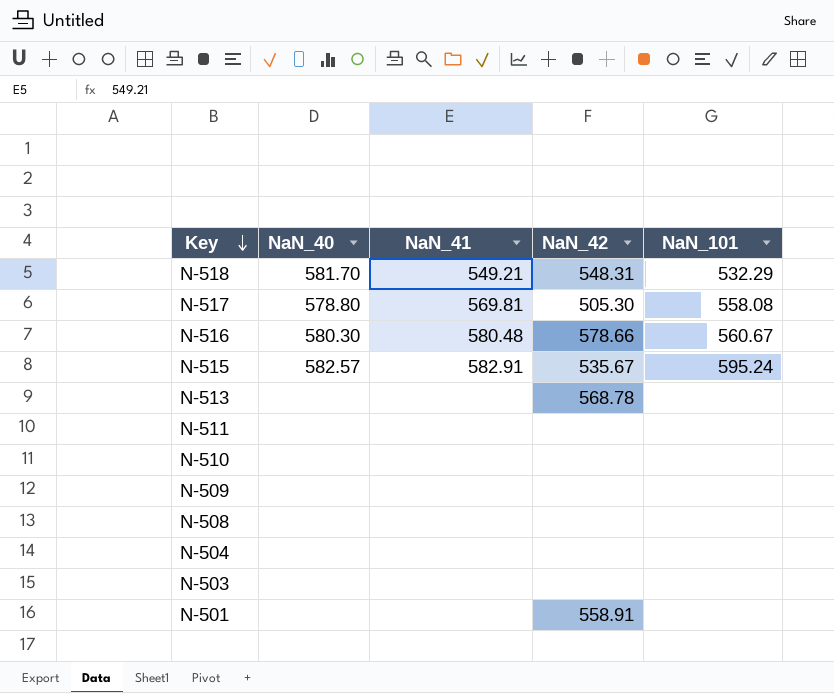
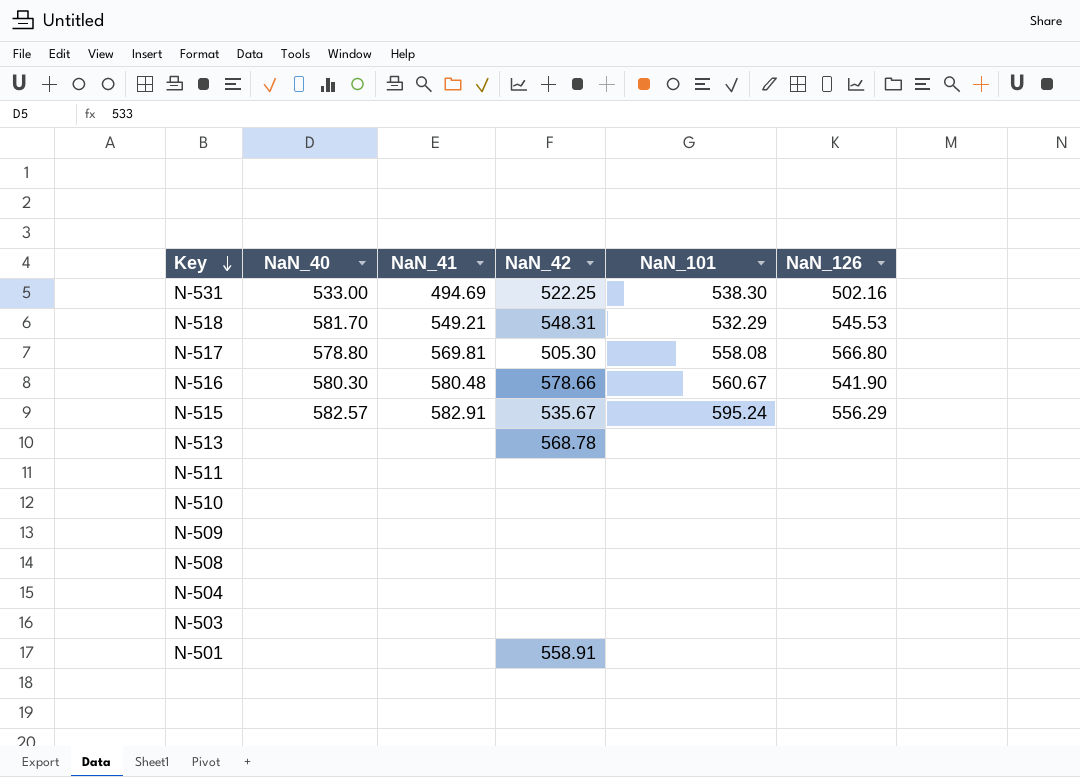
column NaN_126 | position: none -> 6
row N-531: none -> 533.00 | 494.69 | 522.25 | 538.30 | 502.16

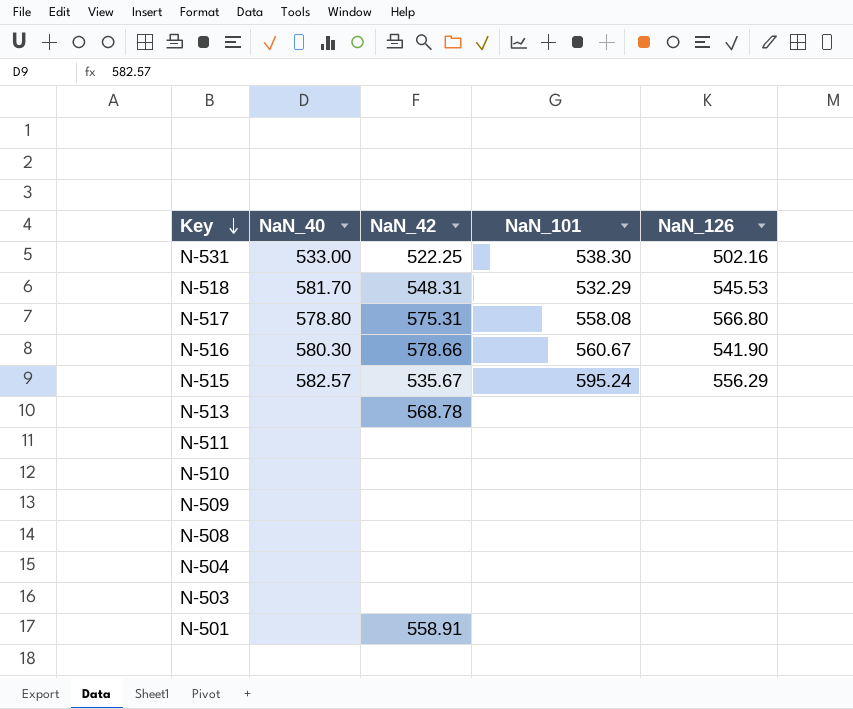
column NaN_41 | position: 3 -> none
N-517 | NaN_42: 505.30 -> 575.31

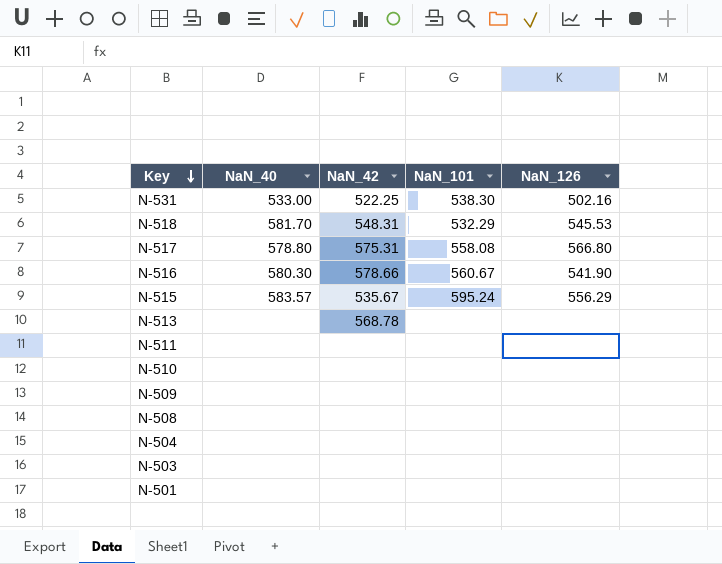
N-515 | NaN_40: 582.57 -> 583.57
N-501 | NaN_42: 558.91 -> none

